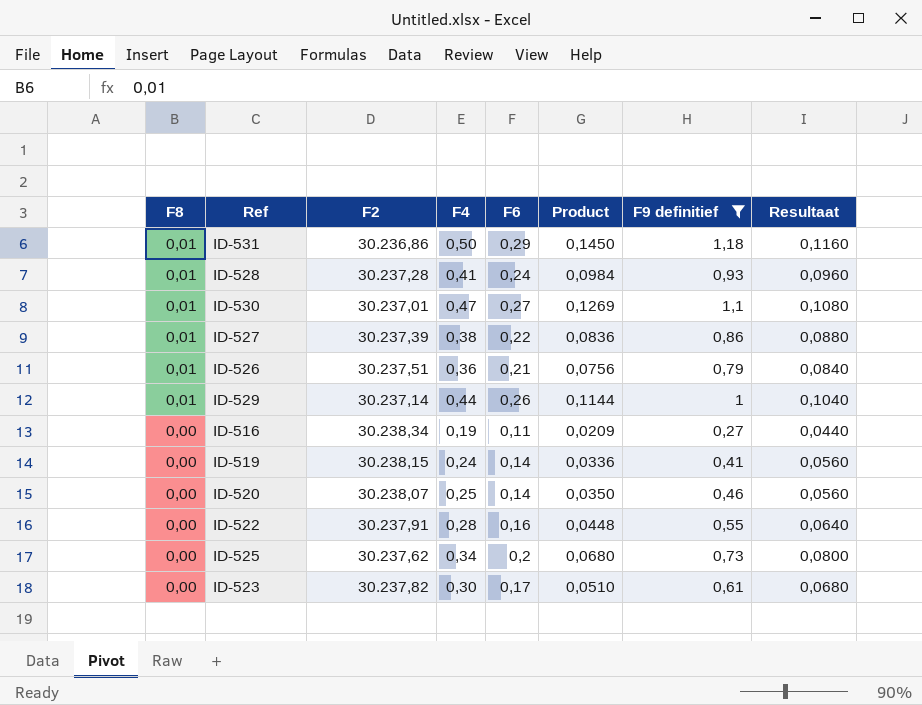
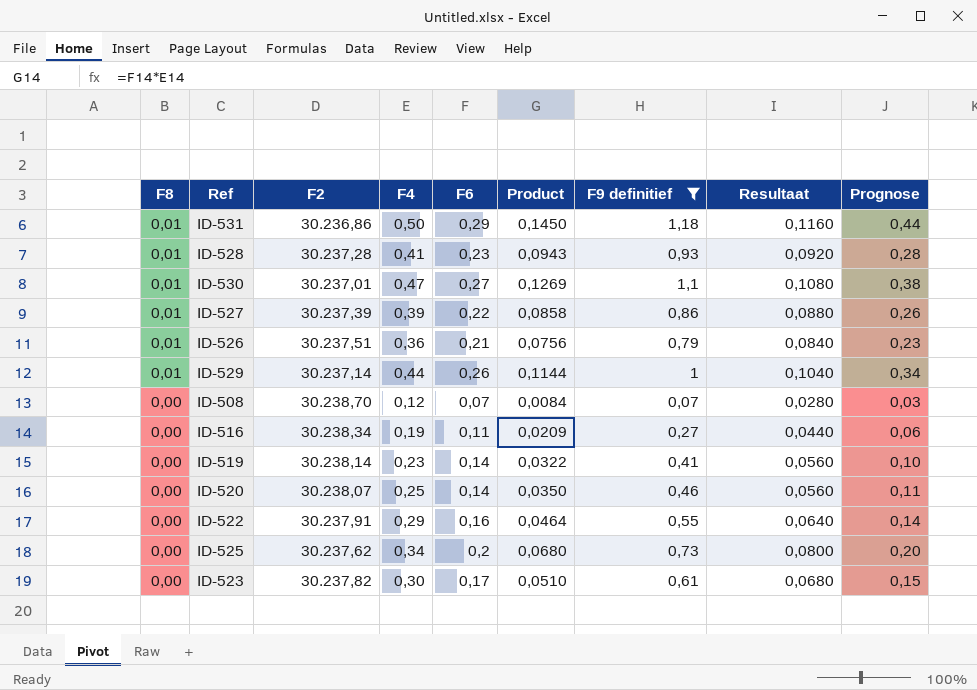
column Prognose | formula: none -> [Product] * 3
ID-528 | F6: 0,24 -> 0,23
ID-528 | Product: 0,0984 -> 0,0943
ID-528 | Resultaat: 0,0960 -> 0,0920
ID-527 | F4: 0,38 -> 0,39
ID-527 | Product: 0,0836 -> 0,0858
row ID-508: none -> 0,00 | 30.238,70 | 0,12 | 0,07 | 0,0084 | 0,07 | 0,0280 | 0,03
ID-519 | F2: 30.238,15 -> 30.238,14
ID-519 | F4: 0,24 -> 0,23
ID-519 | Product: 0,0336 -> 0,0322
ID-522 | F4: 0,28 -> 0,29
ID-522 | Product: 0,0448 -> 0,0464

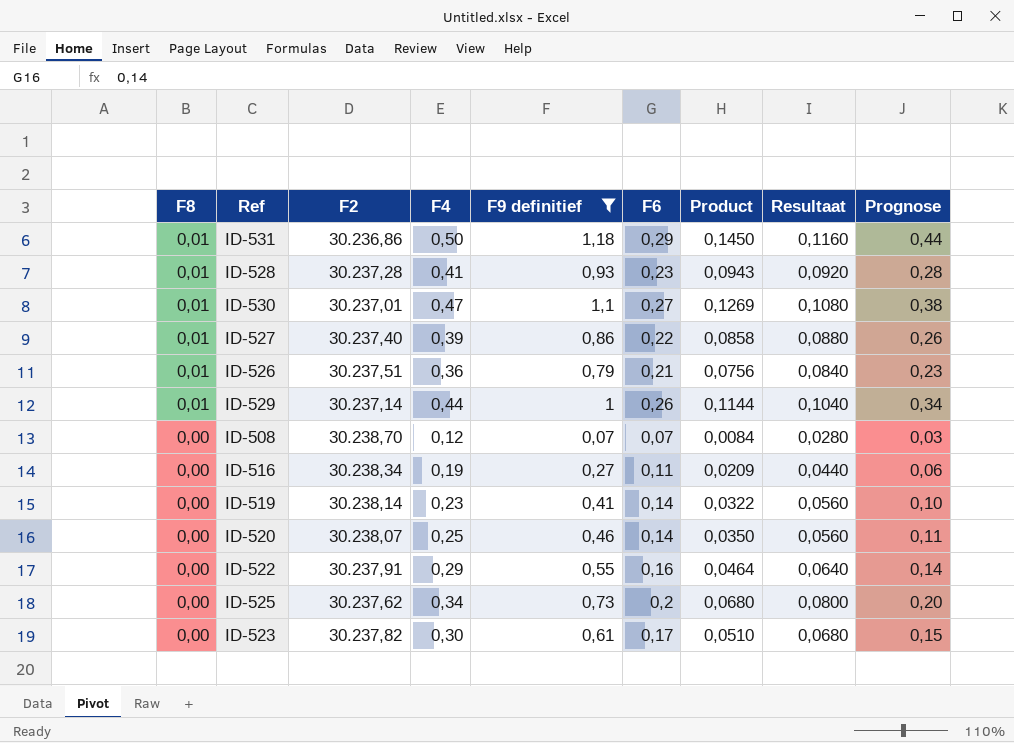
column F9 definitief | position: 7 -> 5
ID-527 | F2: 30.237,39 -> 30.237,40

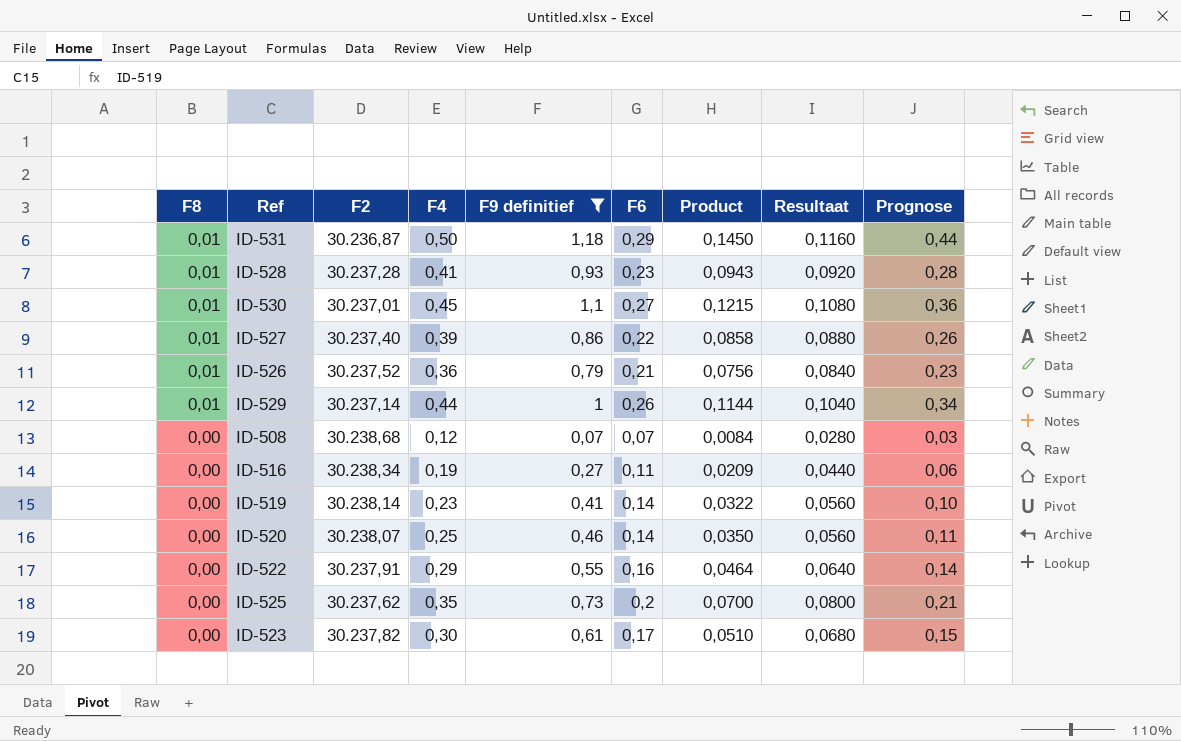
ID-531 | F2: 30.236,86 -> 30.236,87
ID-530 | F4: 0,47 -> 0,45
ID-530 | Product: 0,1269 -> 0,1215
ID-530 | Prognose: 0,38 -> 0,36
ID-526 | F2: 30.237,51 -> 30.237,52
ID-508 | F2: 30.238,70 -> 30.238,68
ID-525 | F4: 0,34 -> 0,35
ID-525 | Product: 0,0680 -> 0,0700
ID-525 | Prognose: 0,20 -> 0,21

